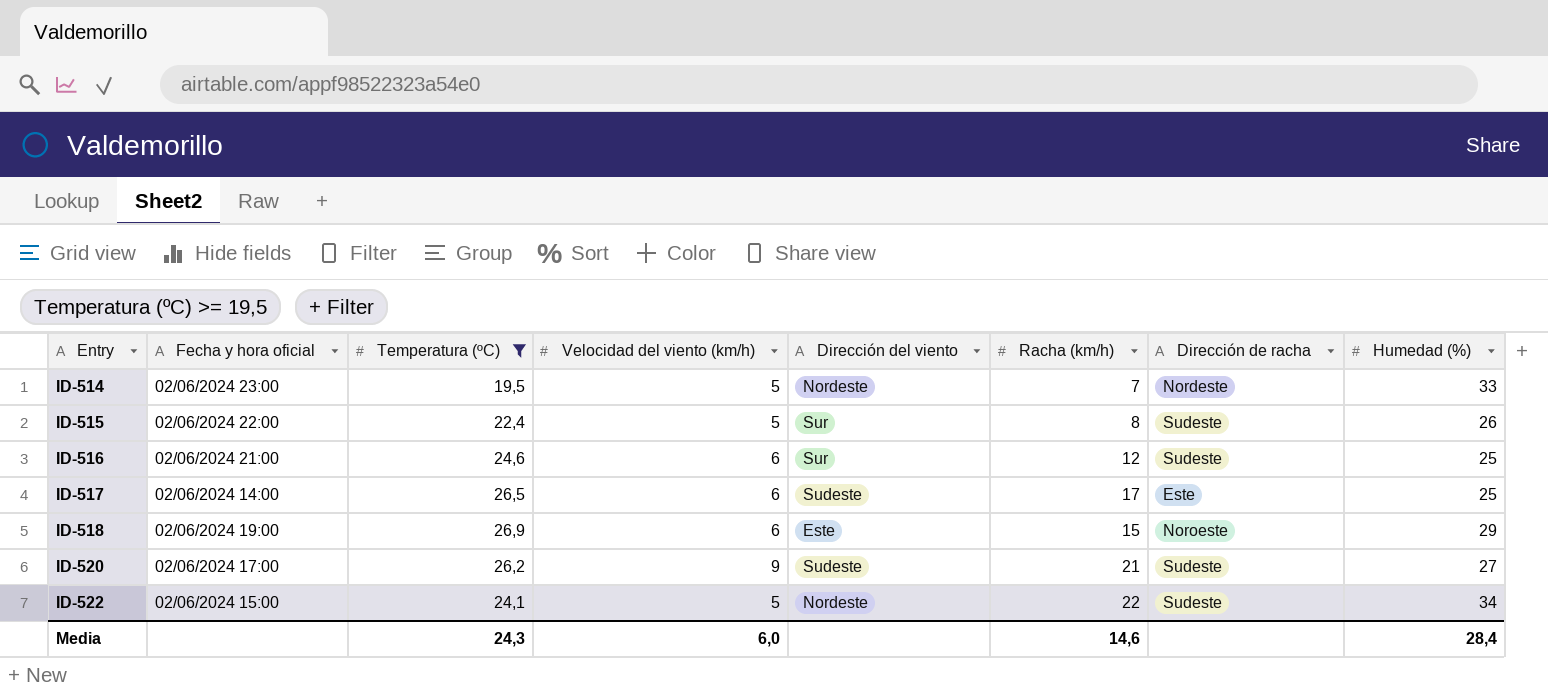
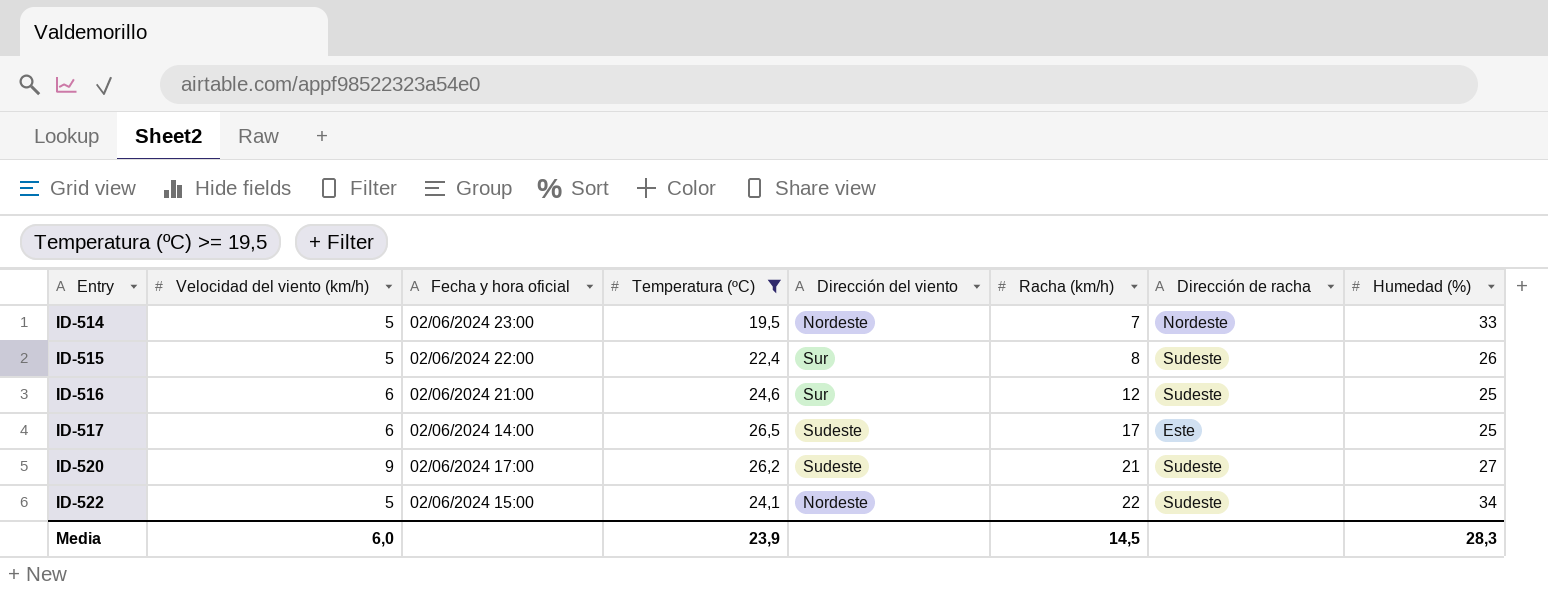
column Velocidad del viento (km/h) | position: 4 -> 2
row ID-518: 02/06/2024 19:00 | 26,9 | 6 | Este | 15 | Noroeste | 29 -> none
Media | Temperatura (ºC): 24,3 -> 23,9
Media | Racha (km/h): 14,6 -> 14,5
Media | Humedad (%): 28,4 -> 28,3

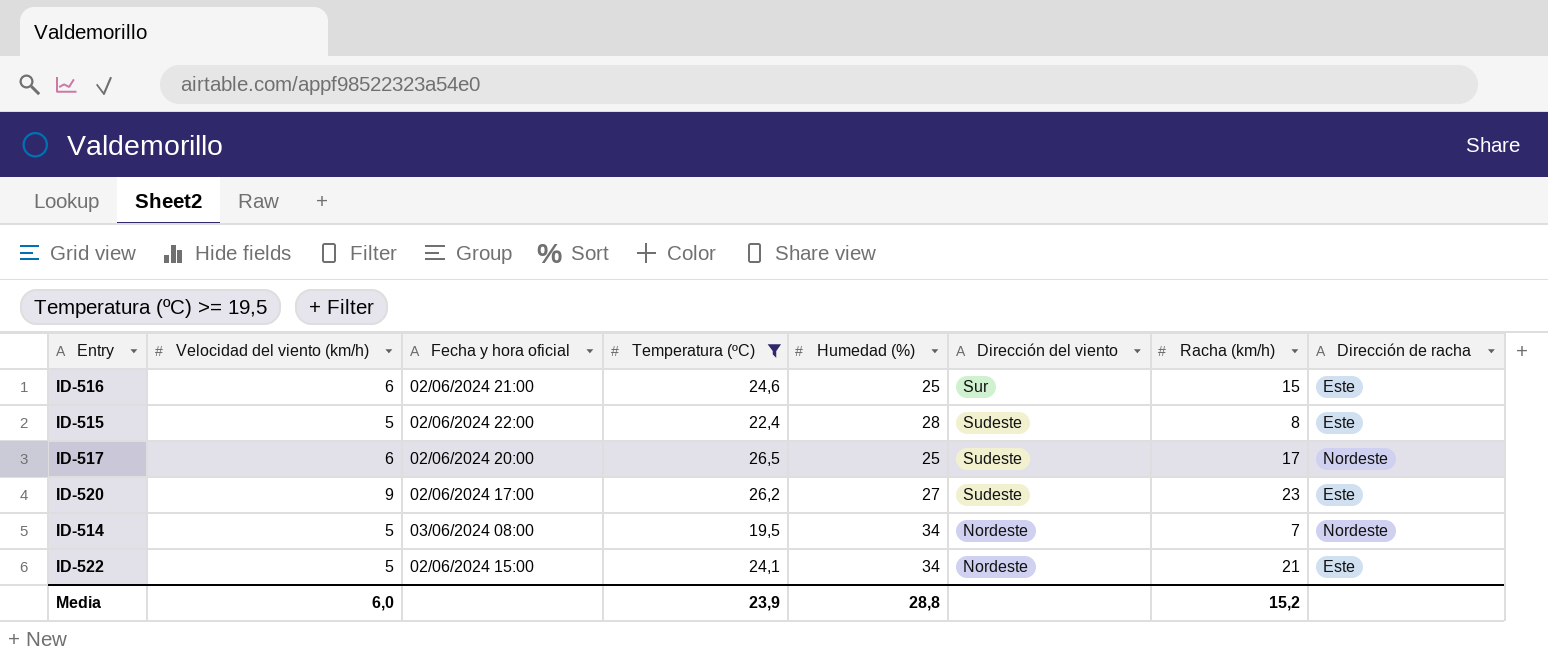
row order: Entry ascending -> Dirección del viento descending
column Humedad (%) | position: 8 -> 5
ID-516 | Racha (km/h): 12 -> 15
ID-516 | Dirección de racha: Sudeste -> Este
ID-515 | Humedad (%): 26 -> 28
ID-515 | Dirección del viento: Sur -> Sudeste
ID-515 | Dirección de racha: Sudeste -> Este
ID-517 | Fecha y hora oficial: 02/06/2024 14:00 -> 02/06/2024 20:00
ID-517 | Dirección de racha: Este -> Nordeste
ID-520 | Racha (km/h): 21 -> 23
ID-520 | Dirección de racha: Sudeste -> Este
ID-514 | Fecha y hora oficial: 02/06/2024 23:00 -> 03/06/2024 08:00
ID-514 | Humedad (%): 33 -> 34
ID-522 | Racha (km/h): 22 -> 21
ID-522 | Dirección de racha: Sudeste -> Este
Media | Humedad (%): 28,3 -> 28,8
Media | Racha (km/h): 14,5 -> 15,2

